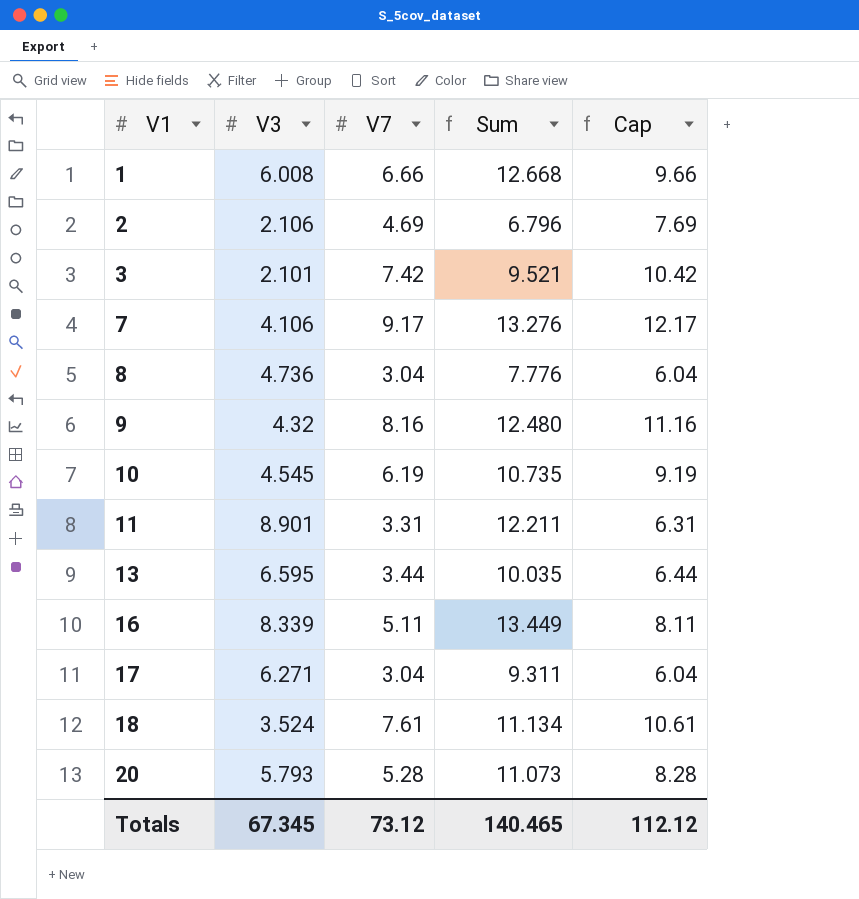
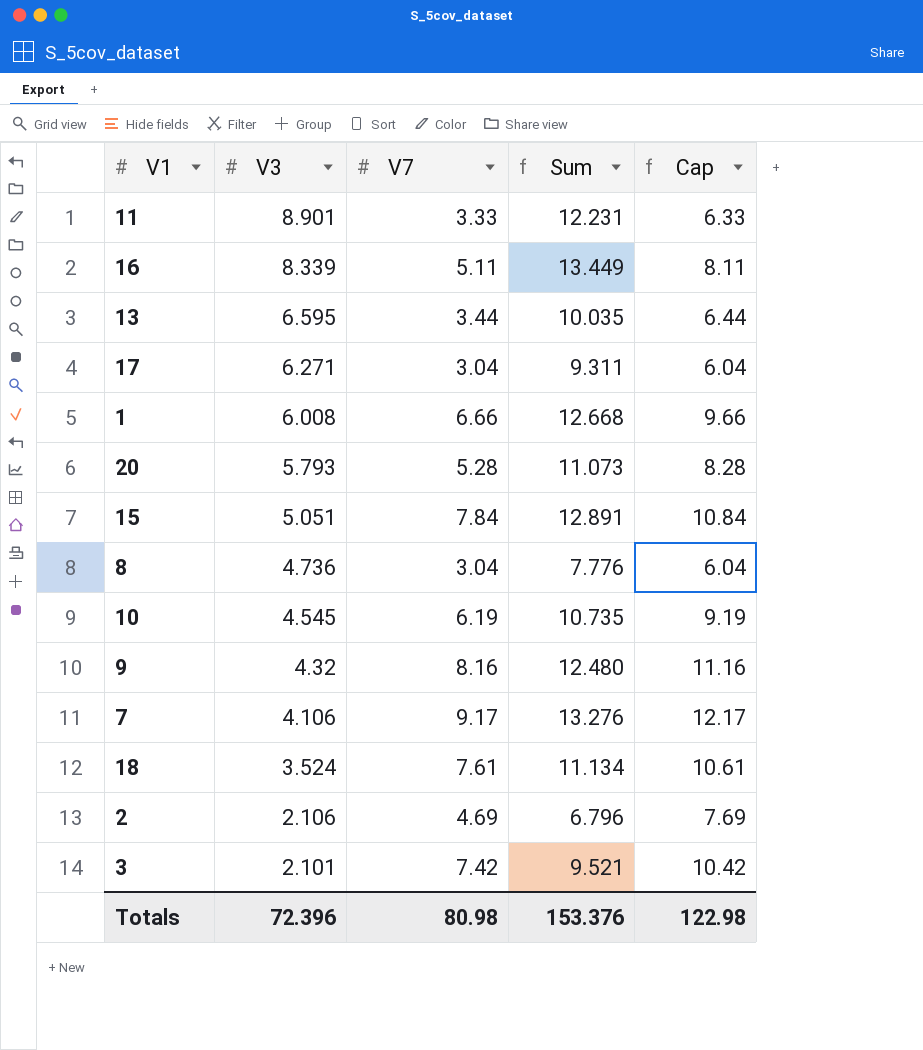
row order: V1 ascending -> V3 descending
11 | V7: 3.31 -> 3.33
11 | Sum: 12.211 -> 12.231
11 | Cap: 6.31 -> 6.33
row 15: none -> 5.051 | 7.84 | 12.891 | 10.84
Totals | V3: 67.345 -> 72.396
Totals | V7: 73.12 -> 80.98
Totals | Sum: 140.465 -> 153.376
Totals | Cap: 112.12 -> 122.98

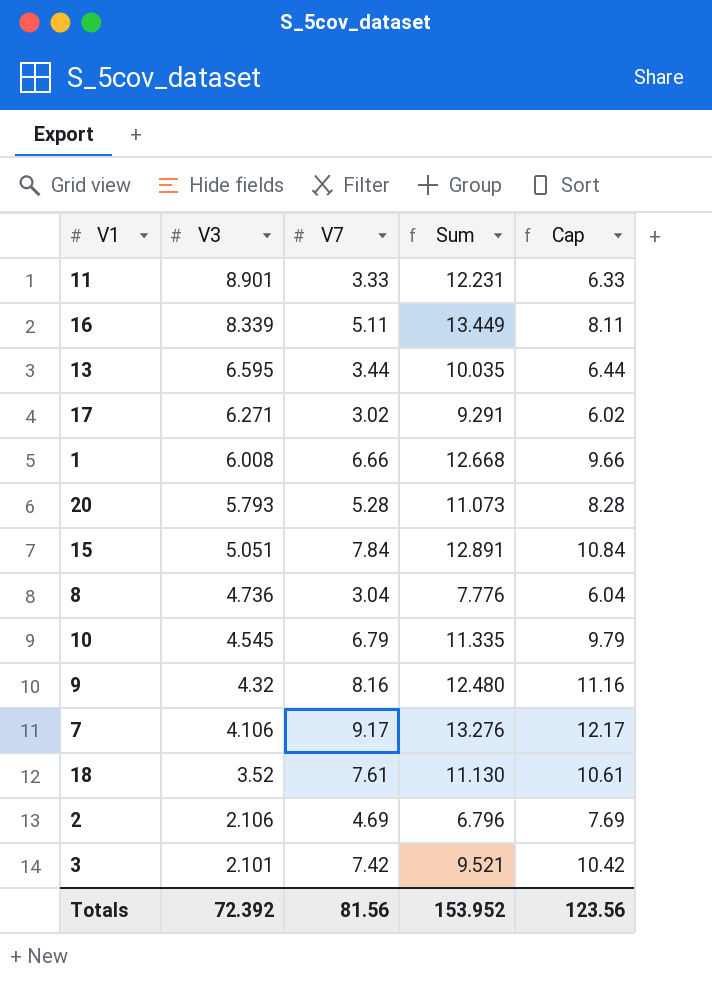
17 | V7: 3.04 -> 3.02
17 | Sum: 9.311 -> 9.291
17 | Cap: 6.04 -> 6.02
10 | V7: 6.19 -> 6.79
10 | Sum: 10.735 -> 11.335
10 | Cap: 9.19 -> 9.79
18 | V3: 3.524 -> 3.52
18 | Sum: 11.134 -> 11.130
Totals | V3: 72.396 -> 72.392
Totals | V7: 80.98 -> 81.56
Totals | Sum: 153.376 -> 153.952
Totals | Cap: 122.98 -> 123.56

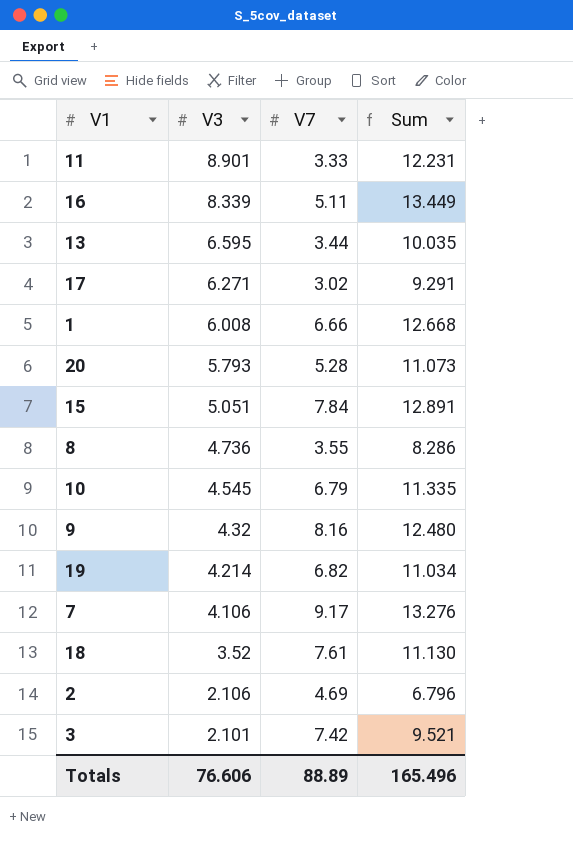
column Cap | formula: [V7] + 3 -> none
8 | V7: 3.04 -> 3.55
8 | Sum: 7.776 -> 8.286
row 19: none -> 4.214 | 6.82 | 11.034
Totals | V3: 72.392 -> 76.606
Totals | V7: 81.56 -> 88.89
Totals | Sum: 153.952 -> 165.496

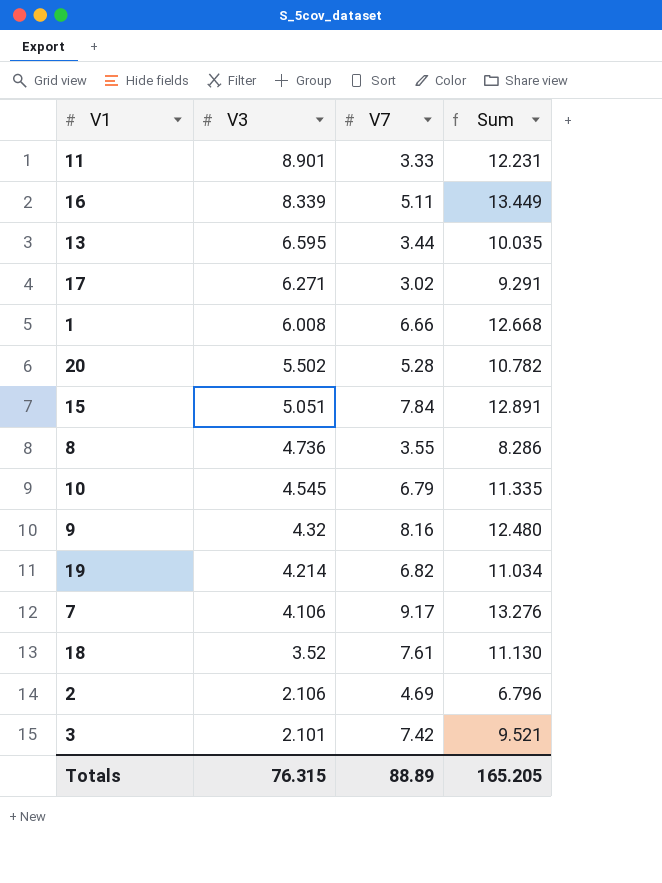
20 | V3: 5.793 -> 5.502
20 | Sum: 11.073 -> 10.782
Totals | V3: 76.606 -> 76.315
Totals | Sum: 165.496 -> 165.205

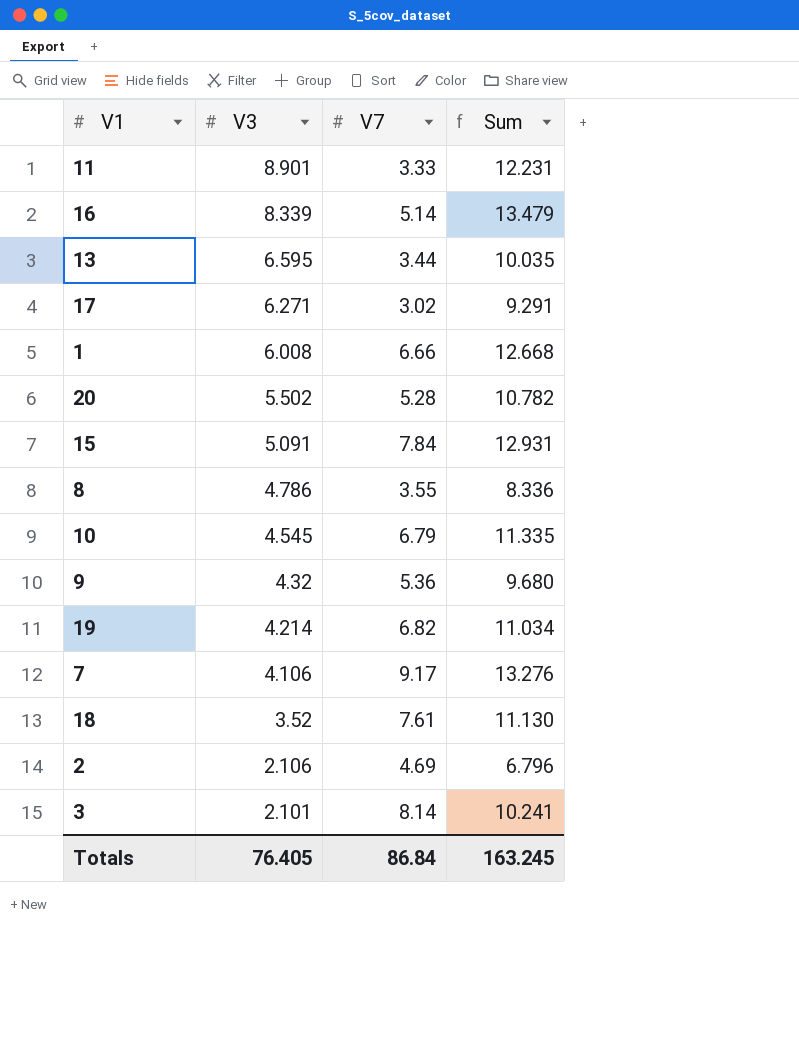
16 | V7: 5.11 -> 5.14
16 | Sum: 13.449 -> 13.479
15 | V3: 5.051 -> 5.091
15 | Sum: 12.891 -> 12.931
8 | V3: 4.736 -> 4.786
8 | Sum: 8.286 -> 8.336
9 | V7: 8.16 -> 5.36
9 | Sum: 12.480 -> 9.680
3 | V7: 7.42 -> 8.14
3 | Sum: 9.521 -> 10.241
Totals | V3: 76.315 -> 76.405
Totals | V7: 88.89 -> 86.84
Totals | Sum: 165.205 -> 163.245

